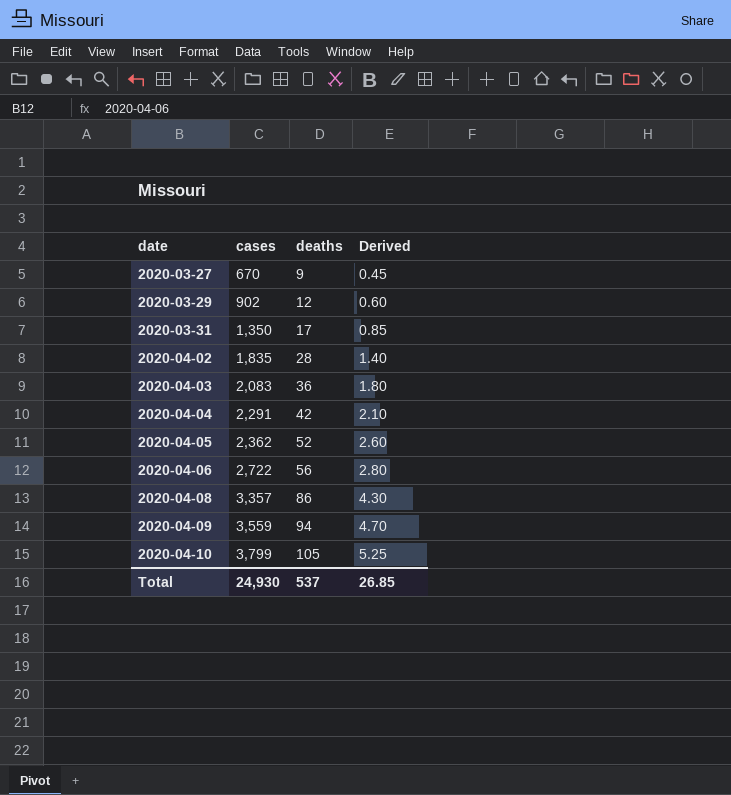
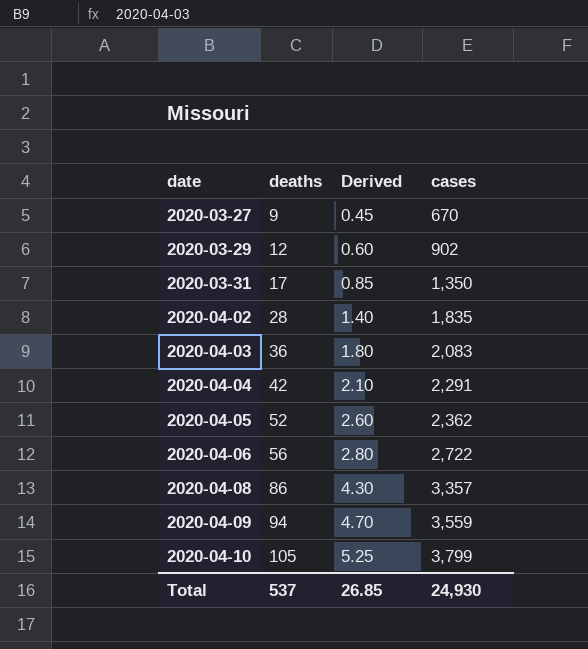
column cases | position: 2 -> 4

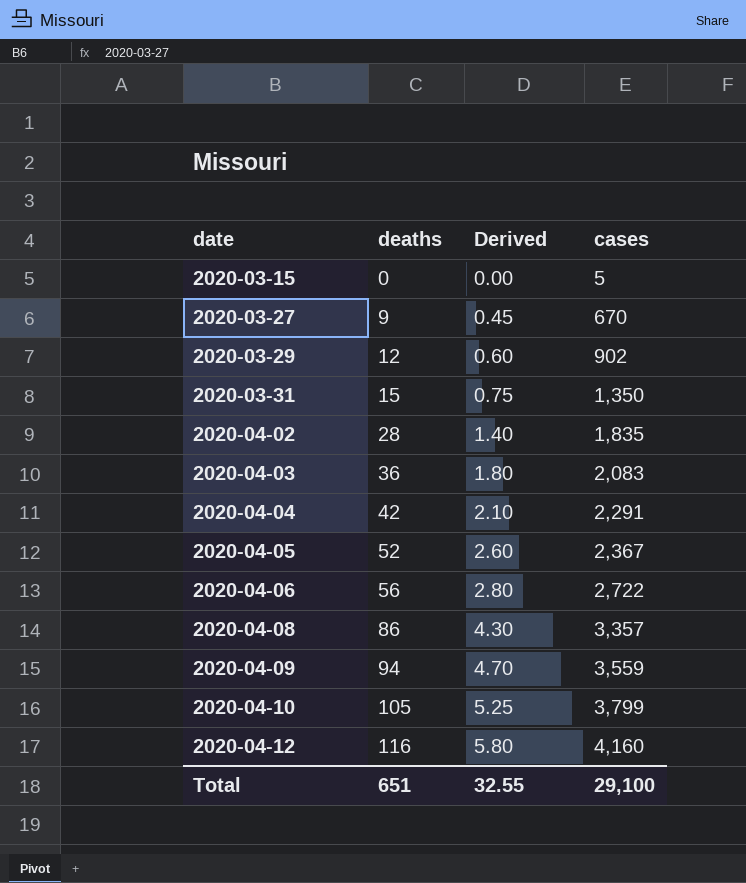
row 2020-03-15: none -> 0 | 0.00 | 5
2020-03-31 | deaths: 17 -> 15
2020-03-31 | Derived: 0.85 -> 0.75
2020-04-05 | cases: 2,362 -> 2,367
row 2020-04-12: none -> 116 | 5.80 | 4,160
Total | deaths: 537 -> 651
Total | Derived: 26.85 -> 32.55
Total | cases: 24,930 -> 29,100

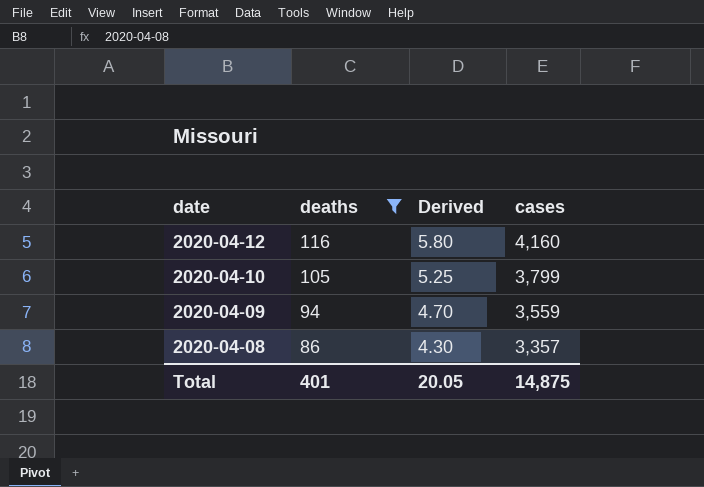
filter: none -> deaths >= 86
row order: date ascending -> date descending
Total | deaths: 651 -> 401
Total | Derived: 32.55 -> 20.05
Total | cases: 29,100 -> 14,875

